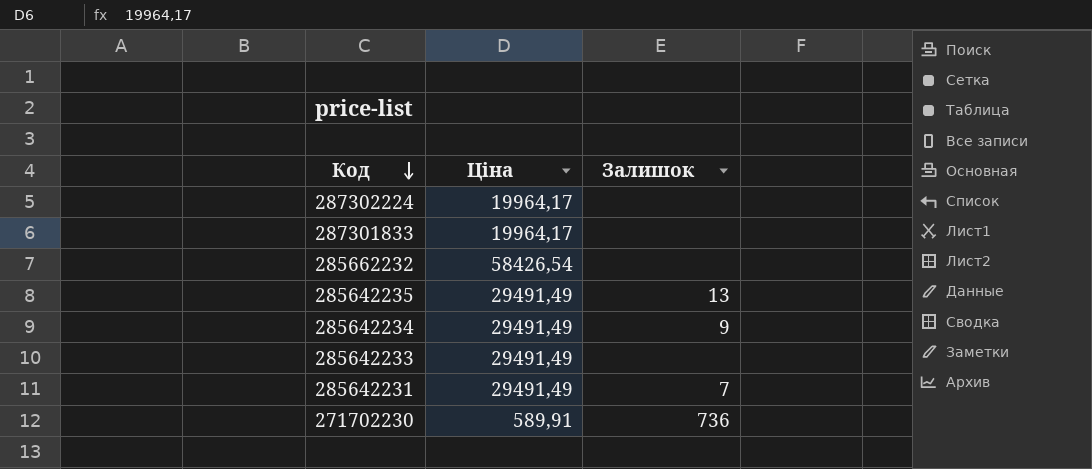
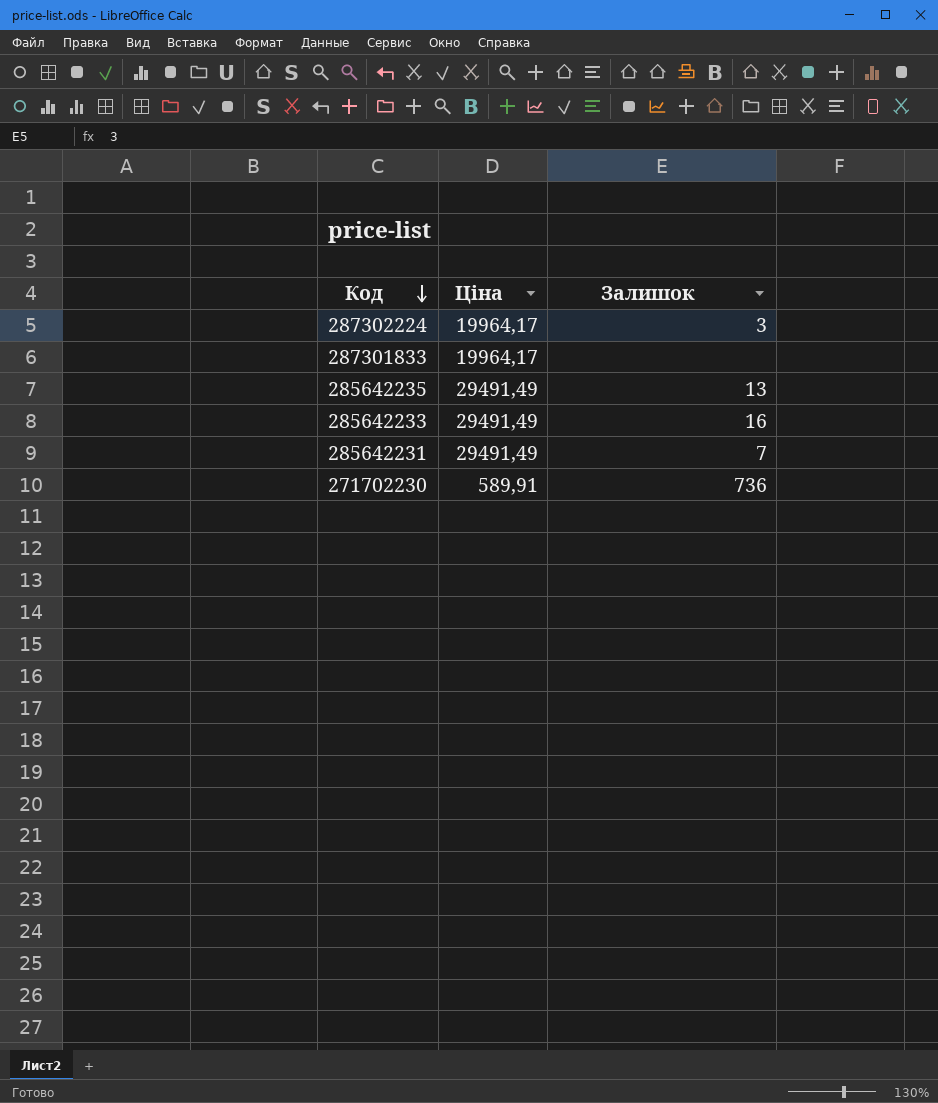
row 285662232: 58426,54 | none -> none
row 285642234: 29491,49 | 9 -> none
287302224 | Залишок: none -> 3
285642233 | Залишок: none -> 16

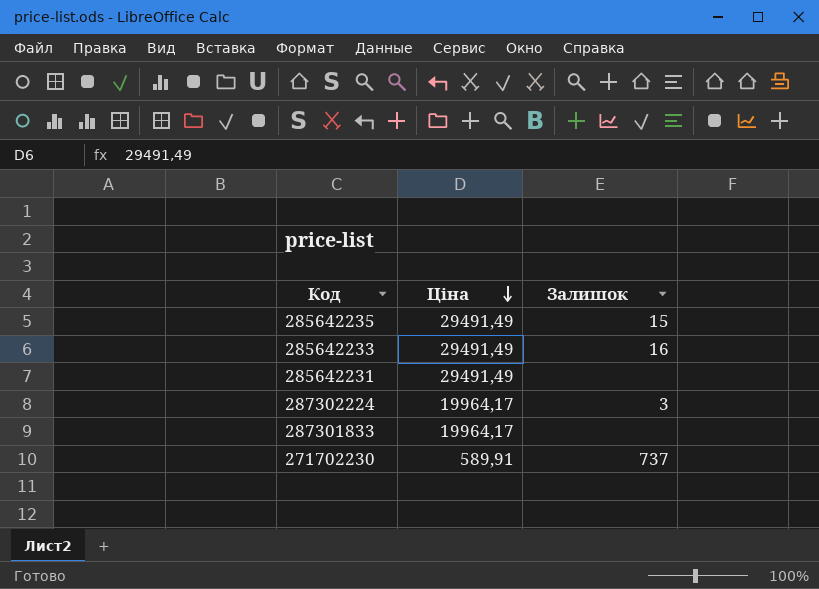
row order: Код descending -> Ціна descending
285642235 | Залишок: 13 -> 15
285642231 | Залишок: 7 -> none
271702230 | Залишок: 736 -> 737

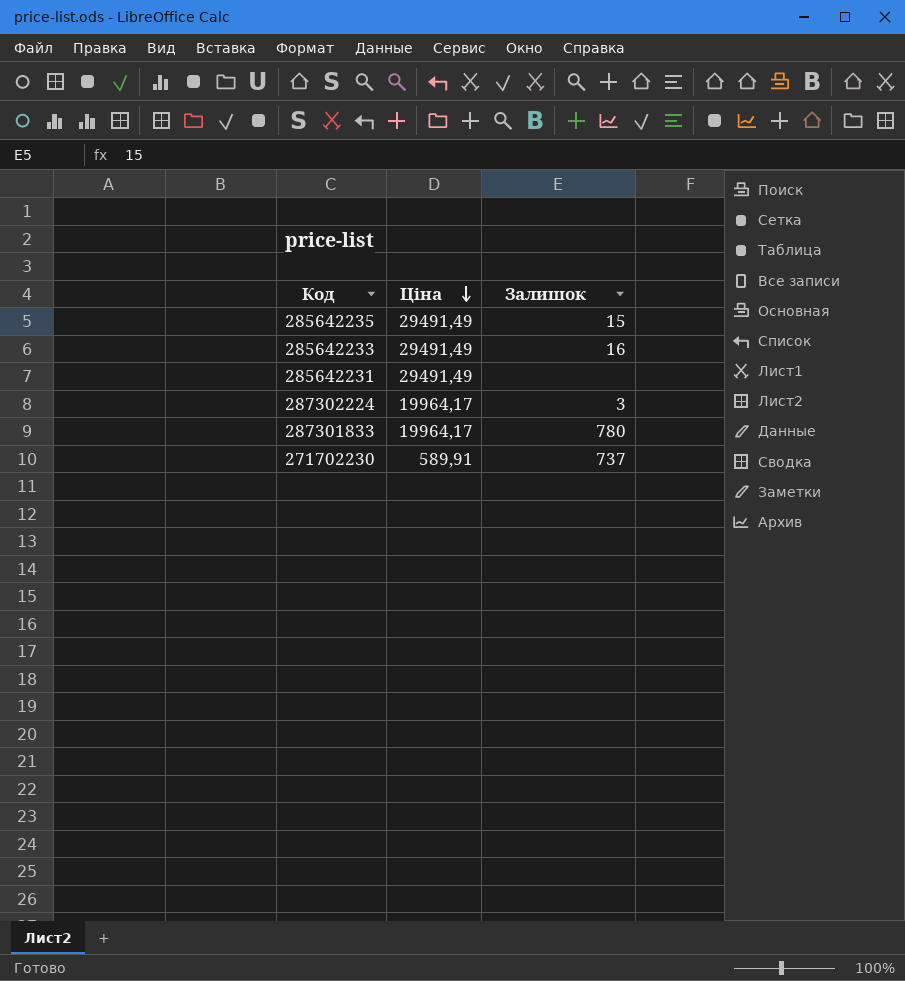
287301833 | Залишок: none -> 780

